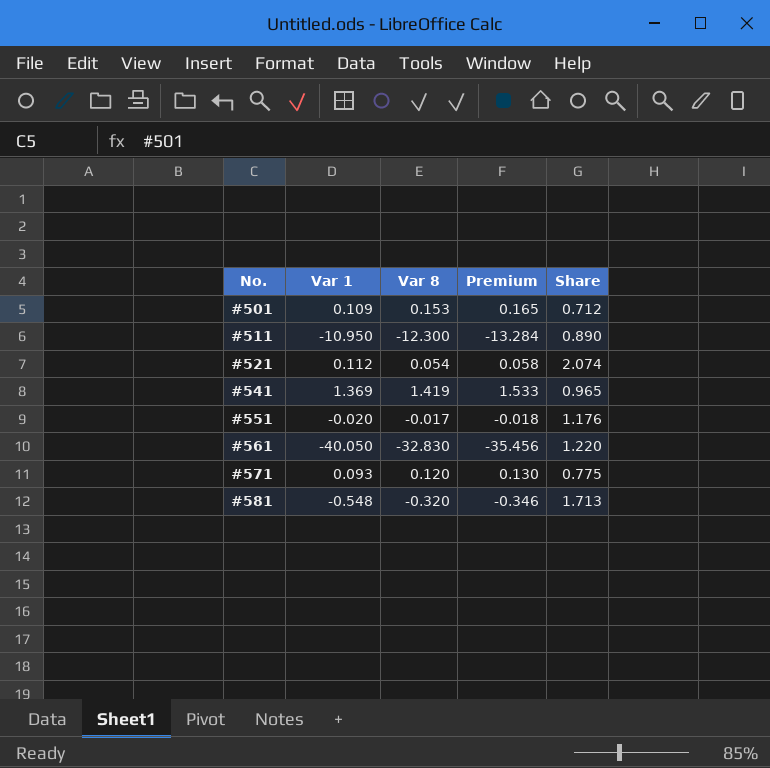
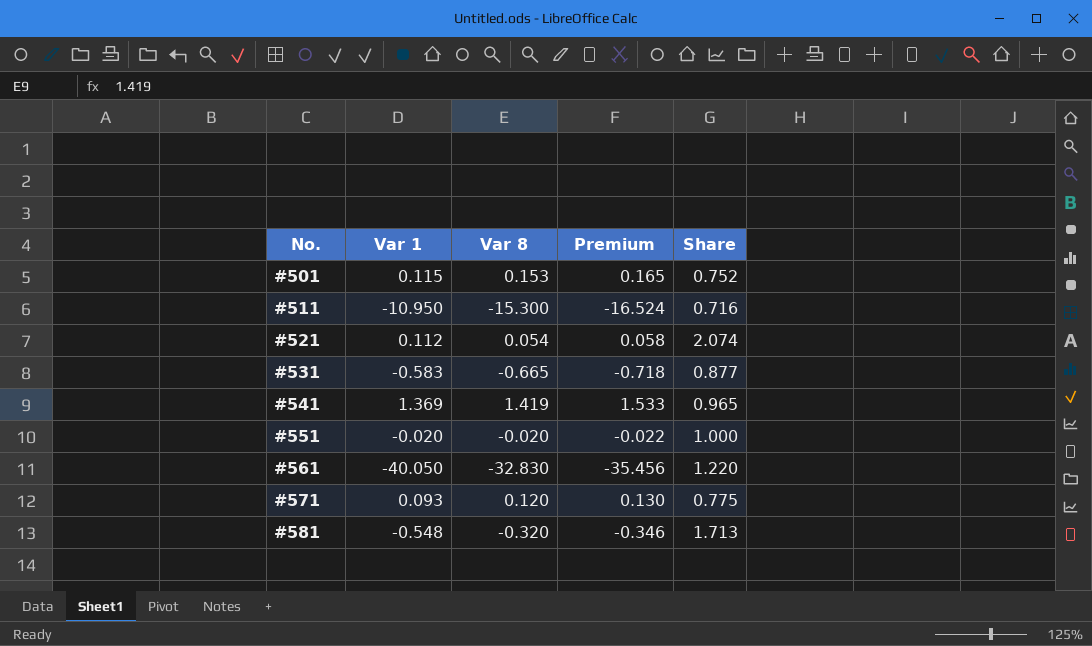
#501 | Var 1: 0.109 -> 0.115
#501 | Share: 0.712 -> 0.752
#511 | Var 8: -12.300 -> -15.300
#511 | Premium: -13.284 -> -16.524
#511 | Share: 0.890 -> 0.716
row #531: none -> -0.583 | -0.665 | -0.718 | 0.877
#551 | Var 8: -0.017 -> -0.020
#551 | Premium: -0.018 -> -0.022
#551 | Share: 1.176 -> 1.000

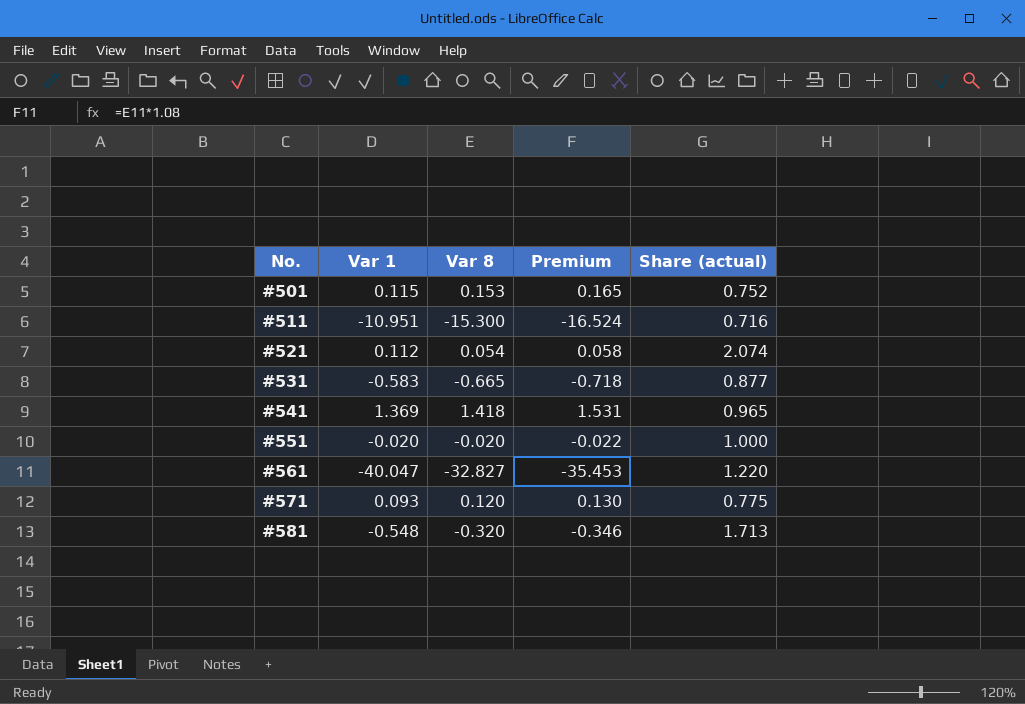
column name: Share -> Share (actual)
#511 | Var 1: -10.950 -> -10.951
#541 | Var 8: 1.419 -> 1.418
#541 | Premium: 1.533 -> 1.531
#561 | Var 1: -40.050 -> -40.047
#561 | Var 8: -32.830 -> -32.827
#561 | Premium: -35.456 -> -35.453

